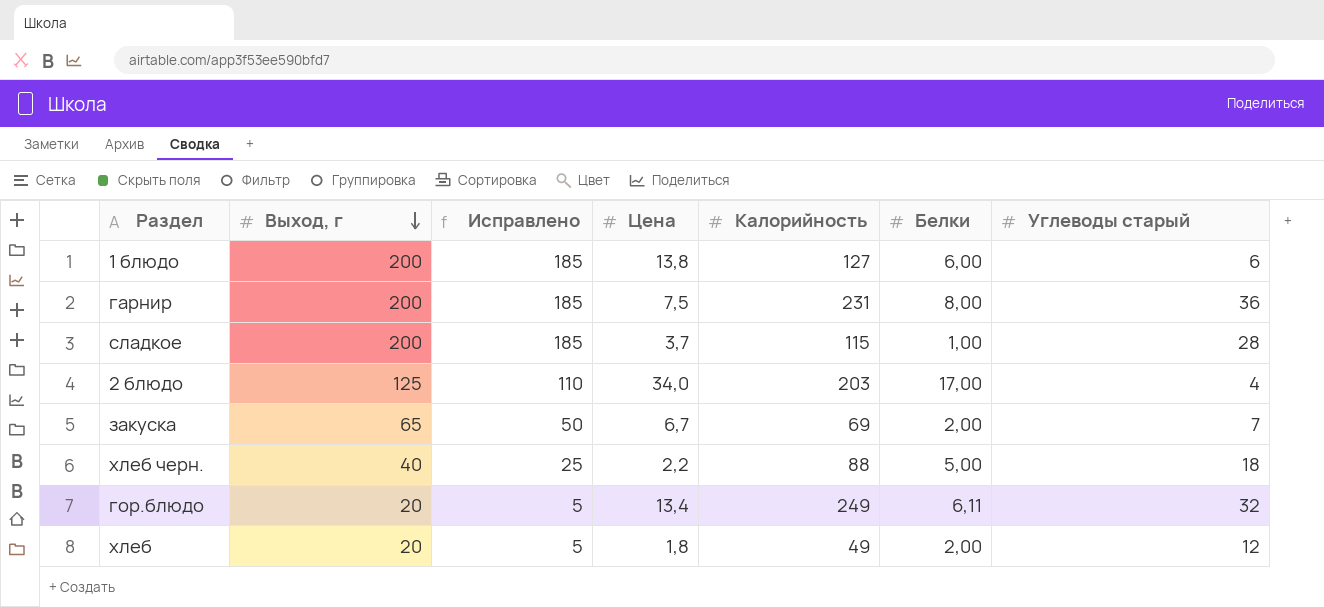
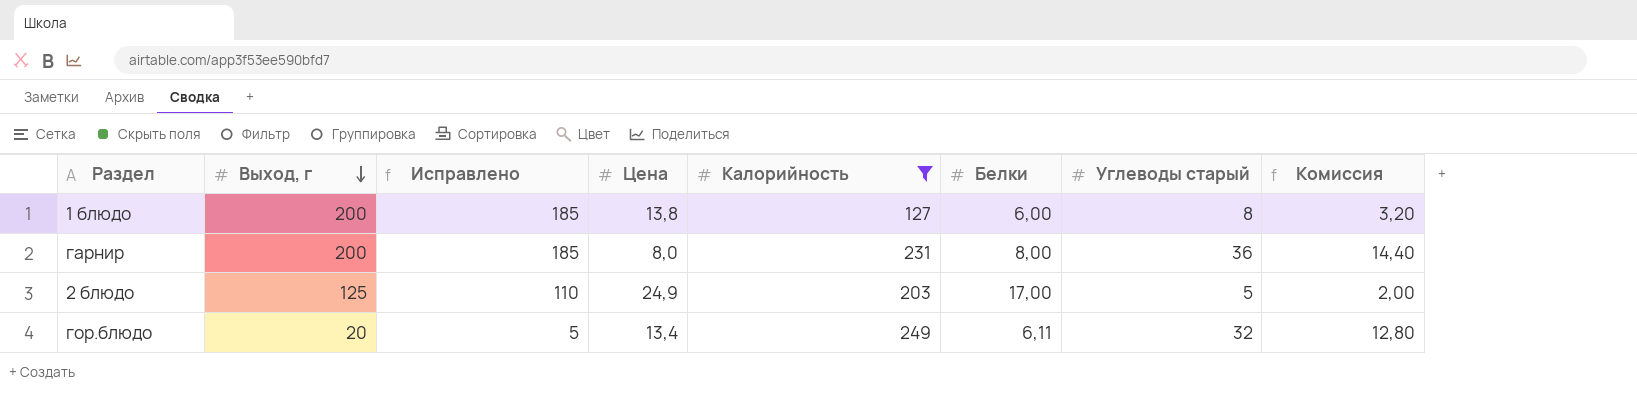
filter: none -> Калорийность >= 127
column Комиссия | formula: none -> [Углеводы старый] * 0,4
1 блюдо | Углеводы старый: 6 -> 8
гарнир | Цена: 7,5 -> 8,0
2 блюдо | Цена: 34,0 -> 24,9
2 блюдо | Углеводы старый: 4 -> 5

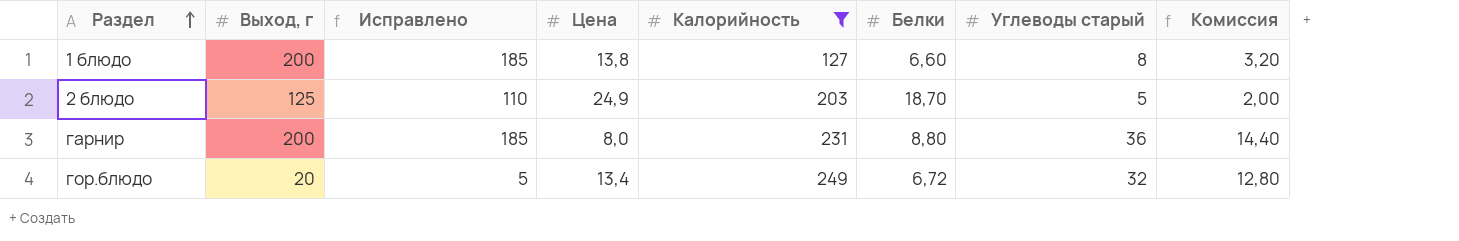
row order: Выход, г descending -> Раздел ascending
1 блюдо | Белки: 6,00 -> 6,60
2 блюдо | Белки: 17,00 -> 18,70
гарнир | Белки: 8,00 -> 8,80
гор.блюдо | Белки: 6,11 -> 6,72

